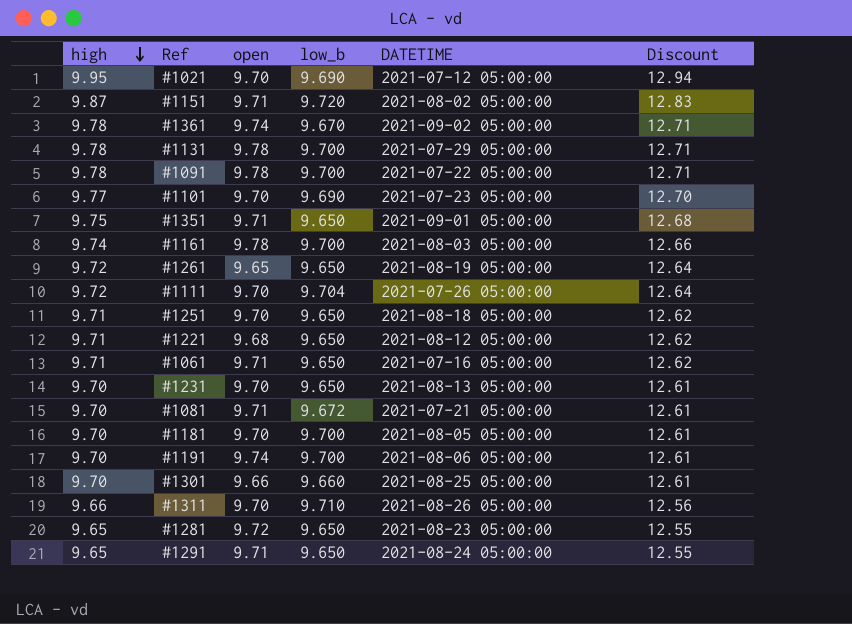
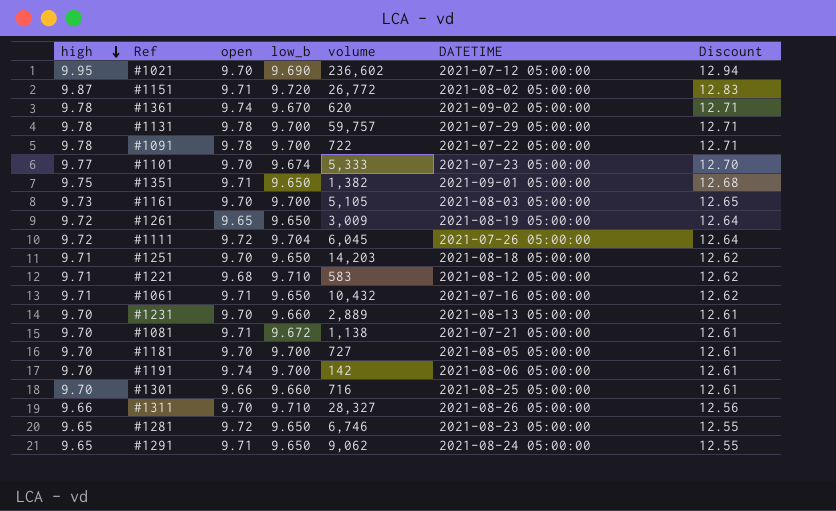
column volume | position: none -> 5
#1101 | low_b: 9.690 -> 9.674
#1161 | high: 9.74 -> 9.73
#1161 | open: 9.78 -> 9.70
#1161 | Discount: 12.66 -> 12.65
#1111 | open: 9.70 -> 9.72
#1221 | low_b: 9.650 -> 9.710
#1231 | low_b: 9.650 -> 9.660

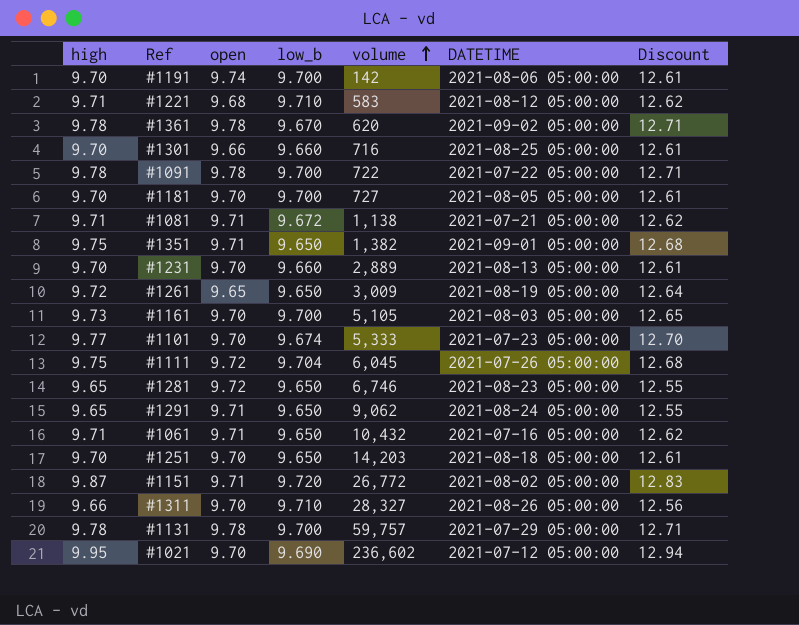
row order: high descending -> volume ascending
#1361 | open: 9.74 -> 9.78
#1081 | high: 9.70 -> 9.71
#1081 | Discount: 12.61 -> 12.62
#1111 | high: 9.72 -> 9.75
#1111 | Discount: 12.64 -> 12.68
#1251 | high: 9.71 -> 9.70
#1251 | Discount: 12.62 -> 12.61

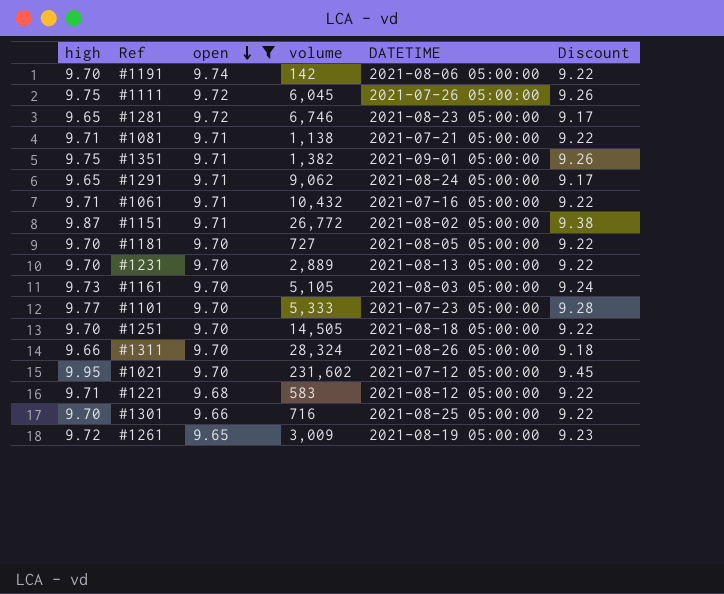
filter: none -> open != 9.78
row order: volume ascending -> open descending
column low_b | position: 4 -> none
column Discount | formula: [high] * 1.3 -> [high] * 0.95
#1251 | volume: 14,203 -> 14,505
#1311 | volume: 28,327 -> 28,324
#1021 | volume: 236,602 -> 231,602

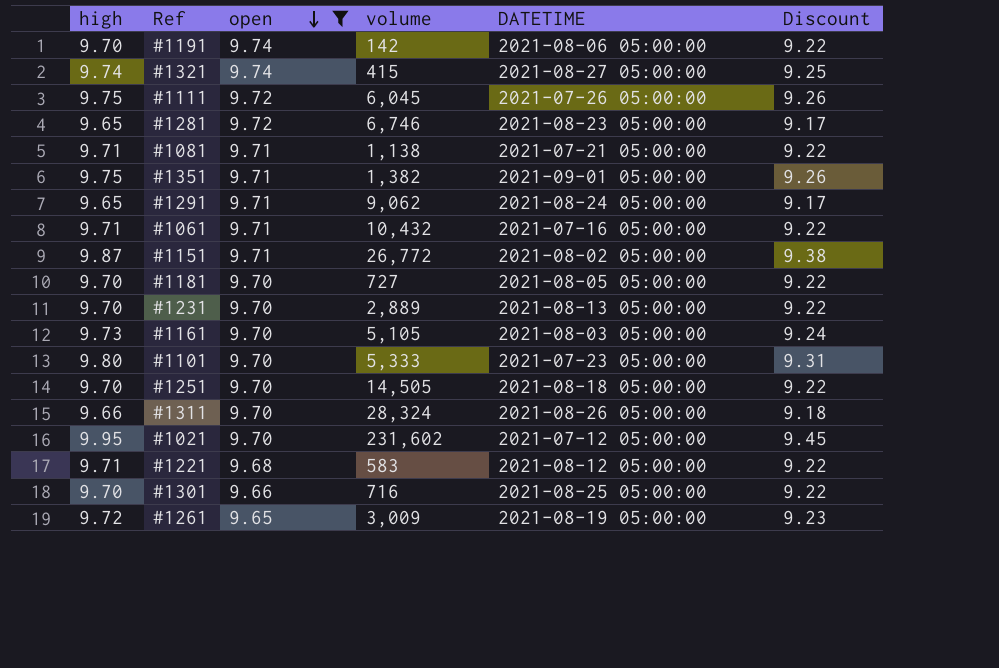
row #1321: none -> 9.74 | 9.74 | 415 | 2021-08-27 05:00:00 | 9.25
#1101 | high: 9.77 -> 9.80
#1101 | Discount: 9.28 -> 9.31

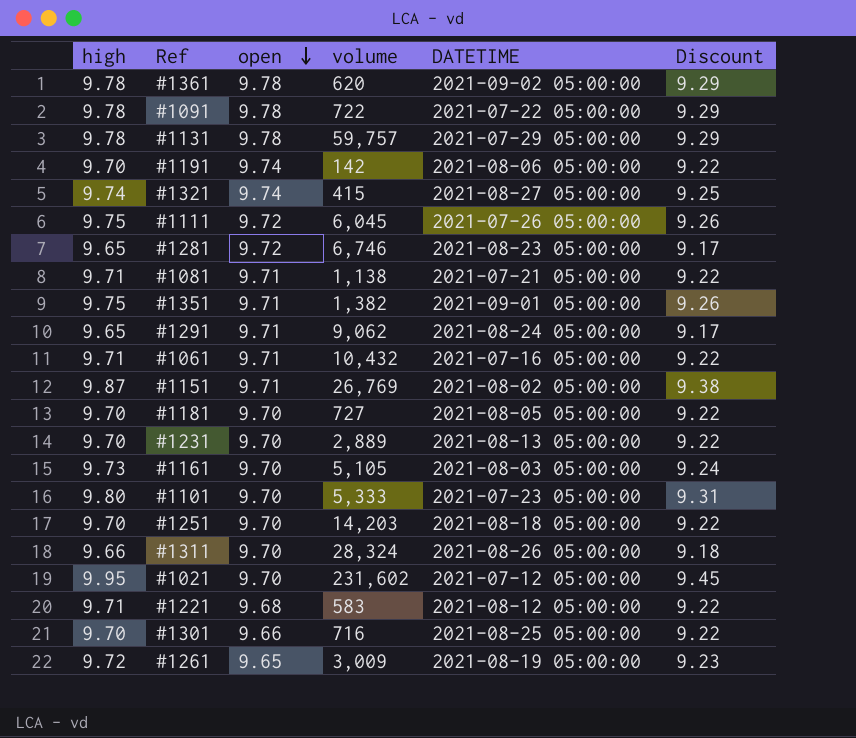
filter: open != 9.78 -> none
#1151 | volume: 26,772 -> 26,769
#1251 | volume: 14,505 -> 14,203

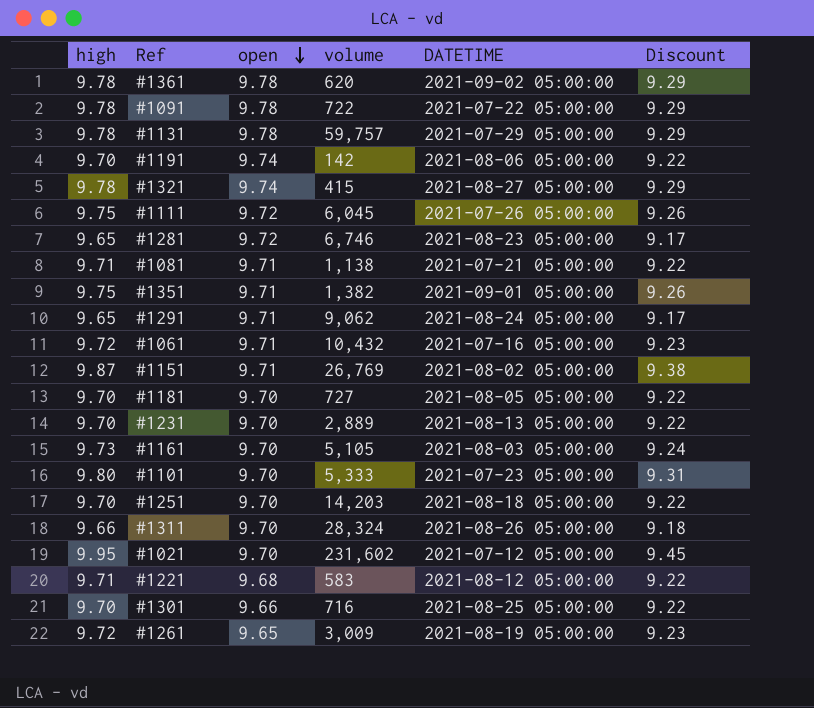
#1321 | high: 9.74 -> 9.78
#1321 | Discount: 9.25 -> 9.29
#1061 | high: 9.71 -> 9.72
#1061 | Discount: 9.22 -> 9.23

